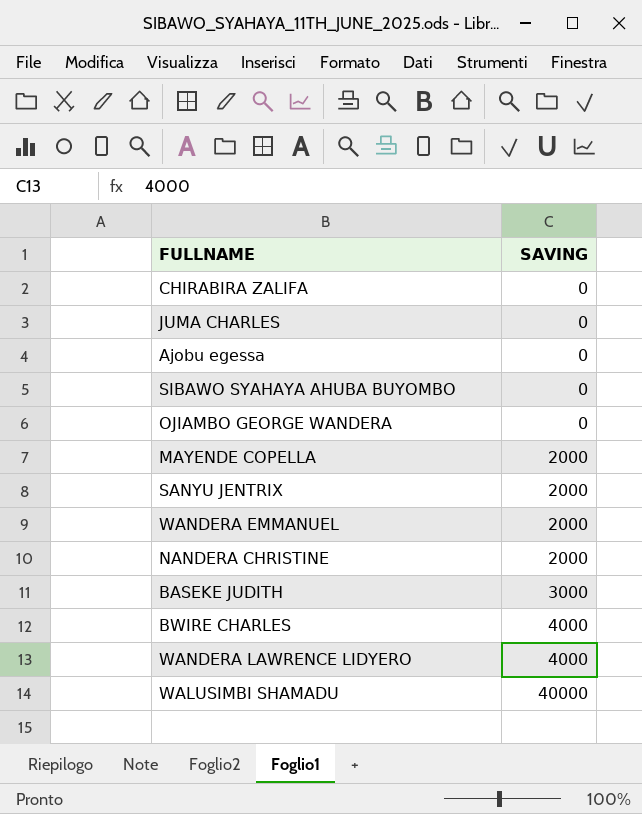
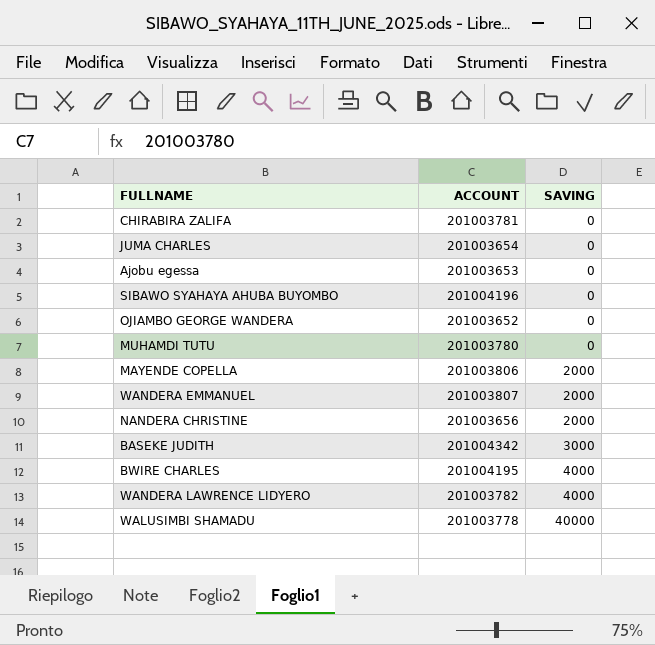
column ACCOUNT | position: none -> 2
row SANYU JENTRIX: 2000 -> none
row MUHAMDI TUTU: none -> 201003780 | 0

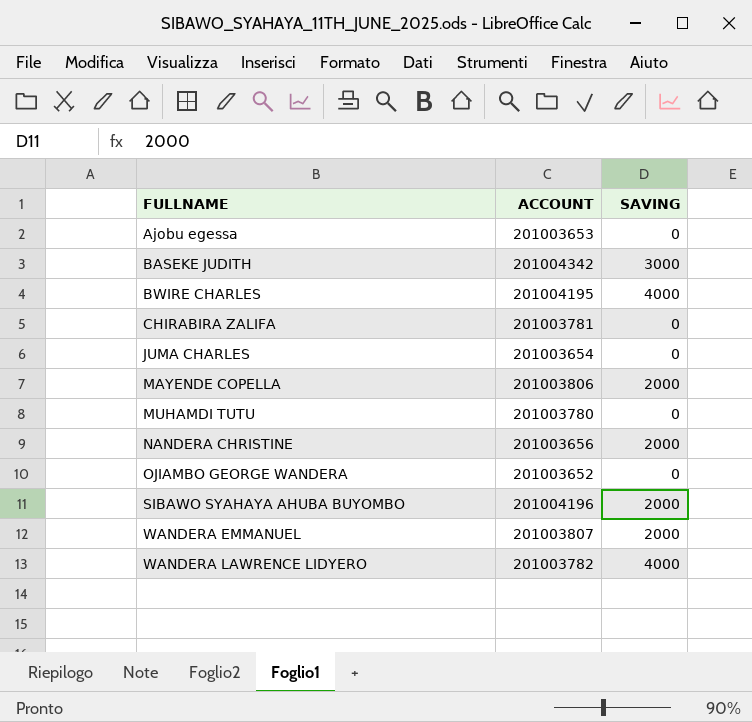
row order: SAVING ascending -> FULLNAME ascending
row WALUSIMBI SHAMADU: 201003778 | 40000 -> none
SIBAWO SYAHAYA AHUBA BUYOMBO | SAVING: 0 -> 2000

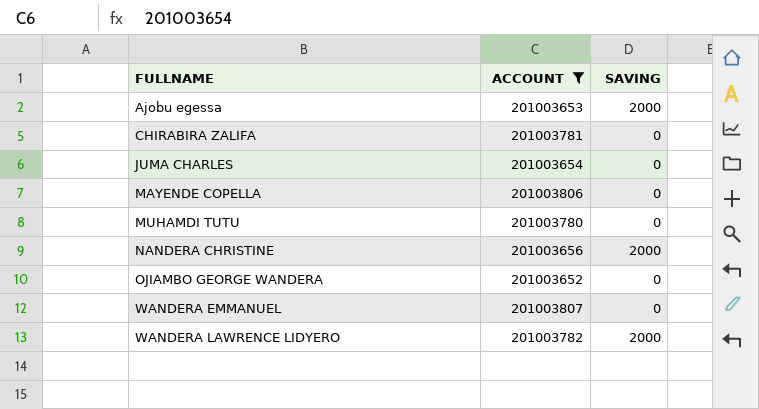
filter: none -> ACCOUNT <= 201003807
Ajobu egessa | SAVING: 0 -> 2000
MAYENDE COPELLA | SAVING: 2000 -> 0
WANDERA EMMANUEL | SAVING: 2000 -> 0
WANDERA LAWRENCE LIDYERO | SAVING: 4000 -> 2000

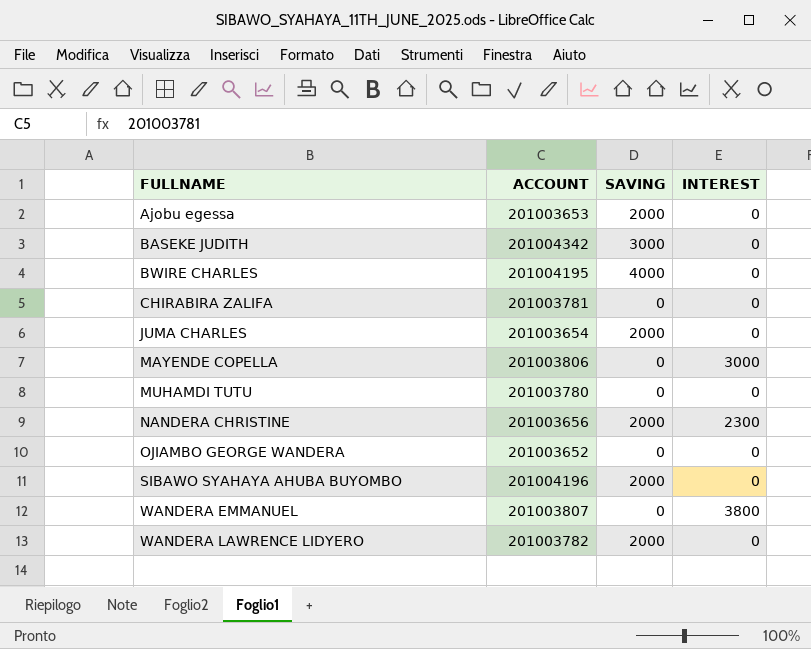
filter: ACCOUNT <= 201003807 -> none
column INTEREST | position: none -> 4
JUMA CHARLES | SAVING: 0 -> 2000

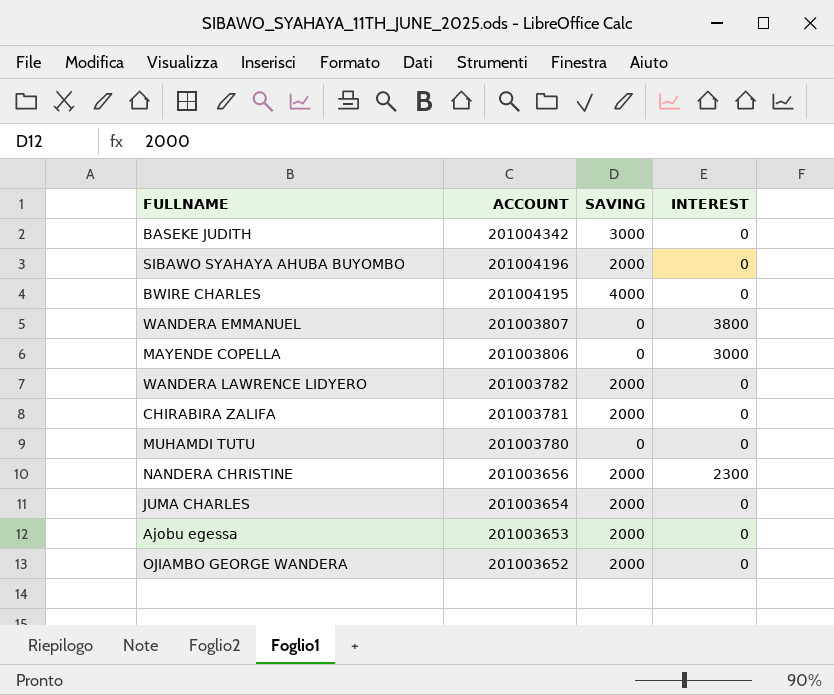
row order: FULLNAME ascending -> ACCOUNT descending
CHIRABIRA ZALIFA | SAVING: 0 -> 2000
OJIAMBO GEORGE WANDERA | SAVING: 0 -> 2000

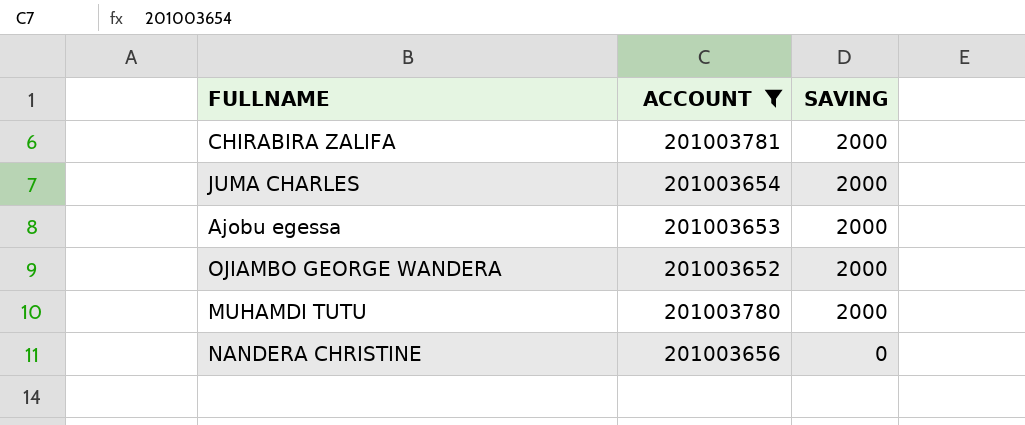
filter: none -> ACCOUNT <= 201003781
row order: ACCOUNT descending -> SAVING descending
column INTEREST | position: 4 -> none
MUHAMDI TUTU | SAVING: 0 -> 2000
NANDERA CHRISTINE | SAVING: 2000 -> 0

